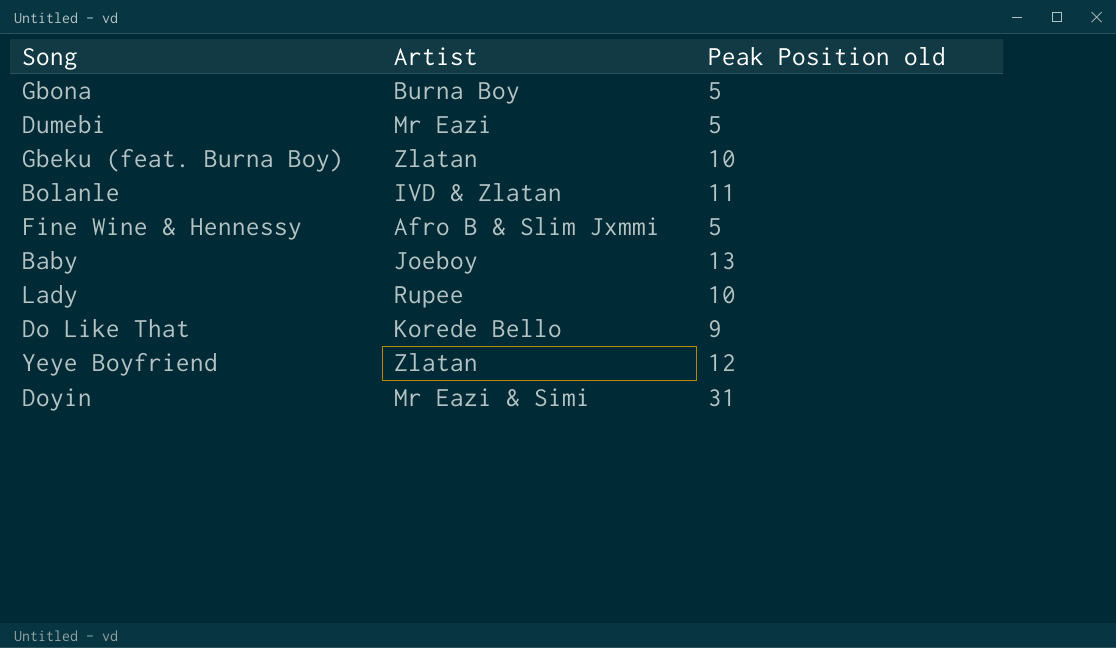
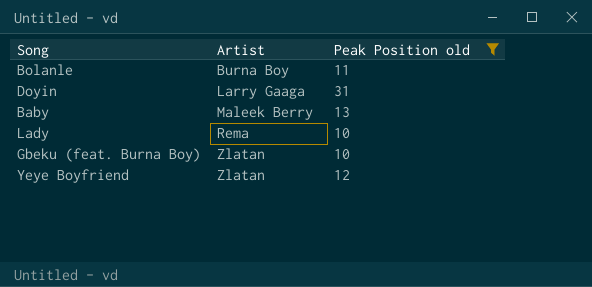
filter: none -> Peak Position old >= 10
row order: none -> Artist ascending
Bolanle | Artist: IVD & Zlatan -> Burna Boy
Doyin | Artist: Mr Eazi & Simi -> Larry Gaaga
Baby | Artist: Joeboy -> Maleek Berry
Lady | Artist: Rupee -> Rema

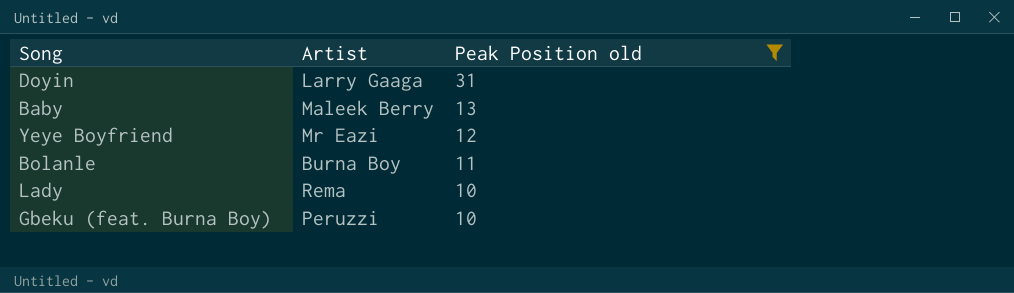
row order: Artist ascending -> Peak Position old descending
Yeye Boyfriend | Artist: Zlatan -> Mr Eazi
Gbeku (feat. Burna Boy) | Artist: Zlatan -> Peruzzi

